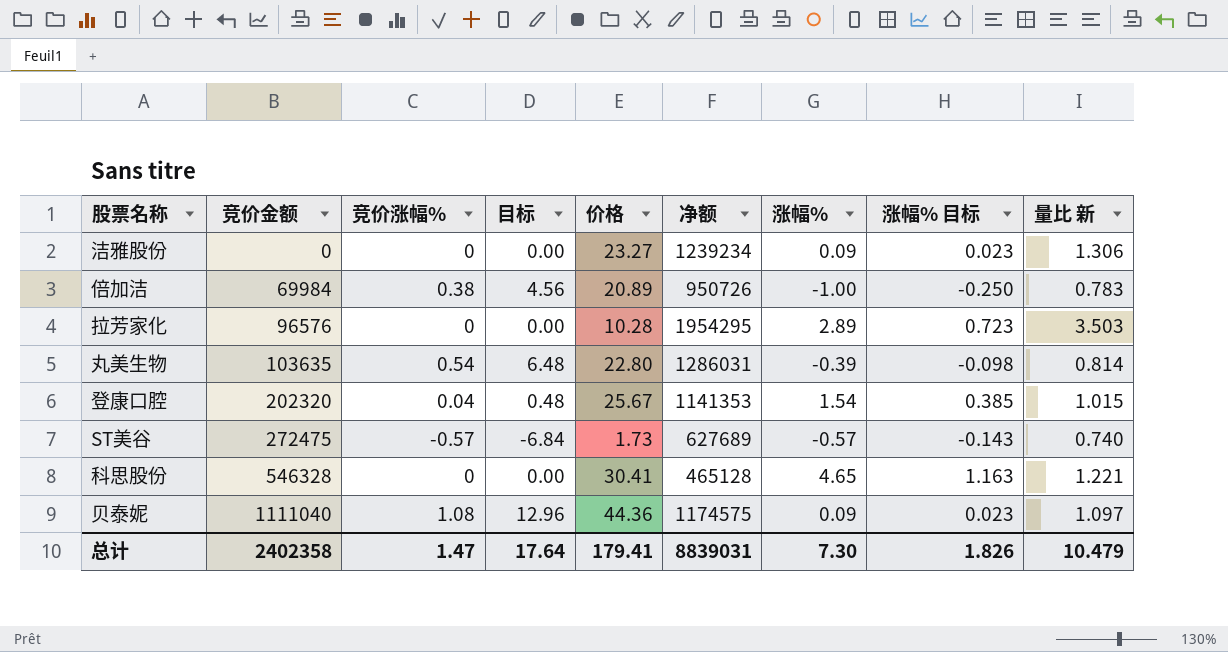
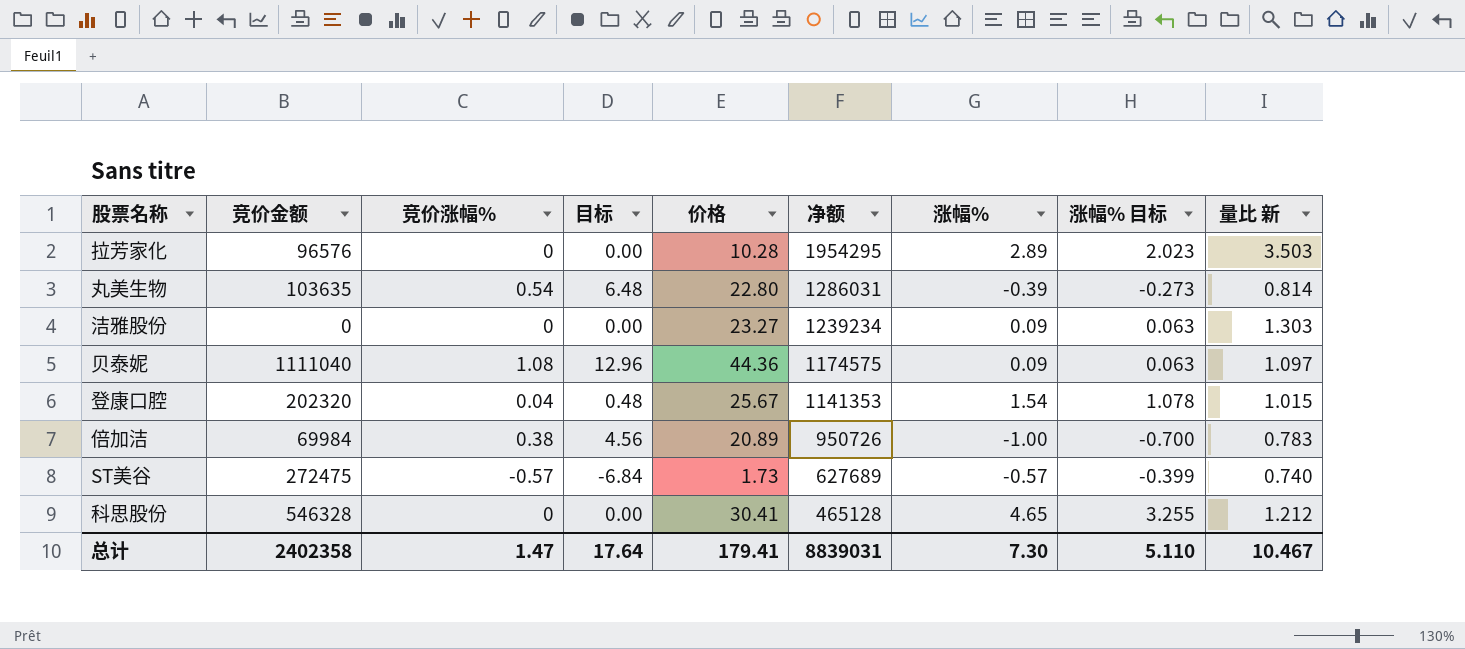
row order: 竞价金额 ascending -> 净额 descending
column 涨幅% 目标 | formula: [涨幅%] * 0.25 -> [涨幅%] * 0.7
洁雅股份 | 量比 新: 1.306 -> 1.303
科思股份 | 量比 新: 1.221 -> 1.212
总计 | 涨幅% 目标: 1.826 -> 5.110
总计 | 量比 新: 10.479 -> 10.467

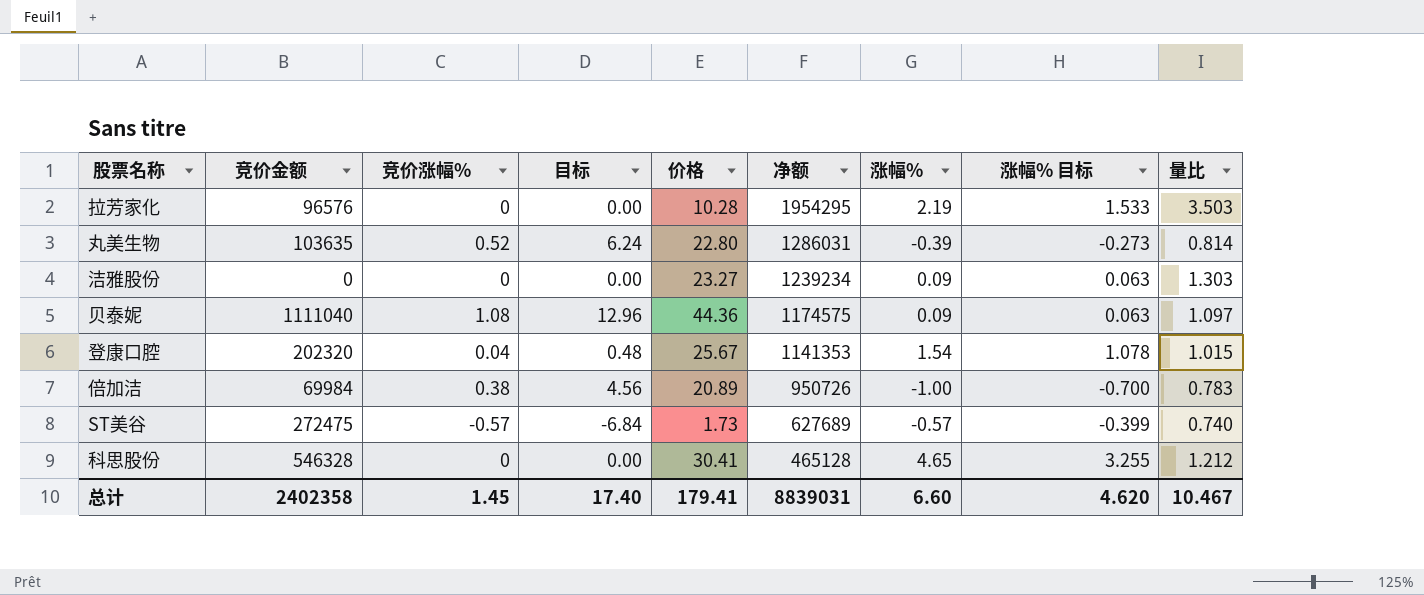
column name: 量比 新 -> 量比
拉芳家化 | 涨幅%: 2.89 -> 2.19
拉芳家化 | 涨幅% 目标: 2.023 -> 1.533
丸美生物 | 竞价涨幅%: 0.54 -> 0.52
丸美生物 | 目标: 6.48 -> 6.24
总计 | 竞价涨幅%: 1.47 -> 1.45
总计 | 目标: 17.64 -> 17.40
总计 | 涨幅%: 7.30 -> 6.60
总计 | 涨幅% 目标: 5.110 -> 4.620

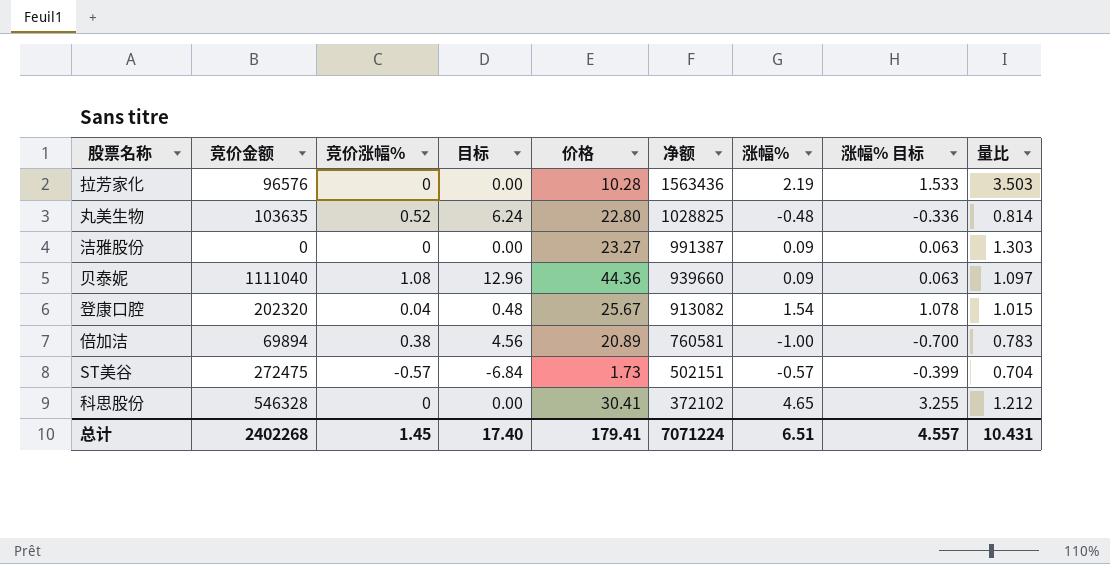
拉芳家化 | 净额: 1954295 -> 1563436
丸美生物 | 净额: 1286031 -> 1028825
丸美生物 | 涨幅%: -0.39 -> -0.48
丸美生物 | 涨幅% 目标: -0.273 -> -0.336
洁雅股份 | 净额: 1239234 -> 991387
贝泰妮 | 净额: 1174575 -> 939660
登康口腔 | 净额: 1141353 -> 913082
倍加洁 | 竞价金额: 69984 -> 69894
倍加洁 | 净额: 950726 -> 760581
ST美谷 | 净额: 627689 -> 502151
ST美谷 | 量比: 0.740 -> 0.704
科思股份 | 净额: 465128 -> 372102
总计 | 竞价金额: 2402358 -> 2402268
总计 | 净额: 8839031 -> 7071224
总计 | 涨幅%: 6.60 -> 6.51
总计 | 涨幅% 目标: 4.620 -> 4.557
总计 | 量比: 10.467 -> 10.431

